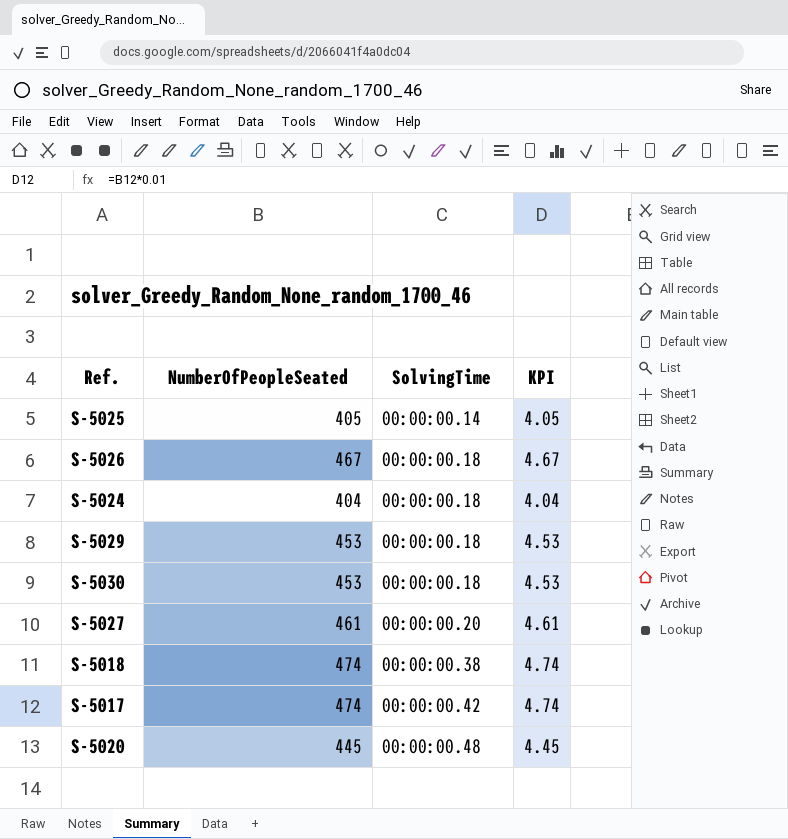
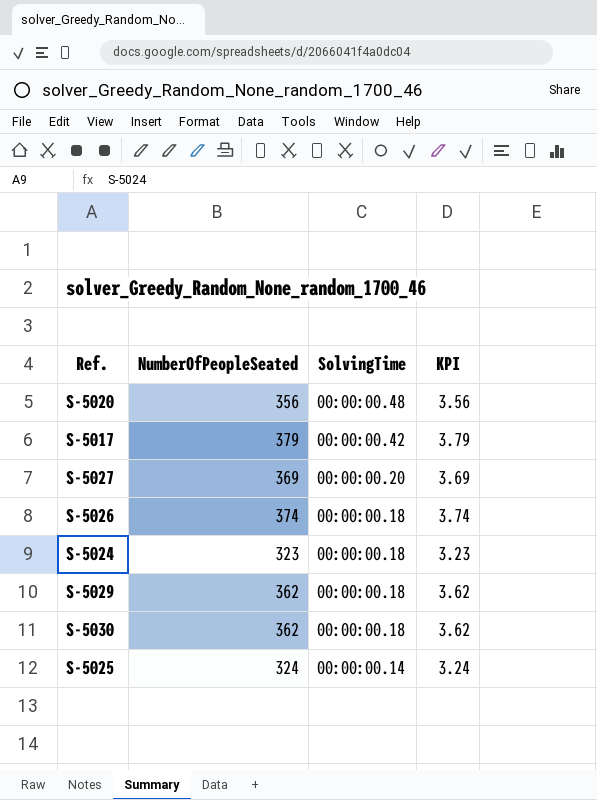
row order: SolvingTime ascending -> SolvingTime descending
row S-5018: 474 | 00:00:00.38 | 4.74 -> none
S-5020 | NumberOfPeopleSeated: 445 -> 356
S-5020 | KPI: 4.45 -> 3.56
S-5017 | NumberOfPeopleSeated: 474 -> 379
S-5017 | KPI: 4.74 -> 3.79
S-5027 | NumberOfPeopleSeated: 461 -> 369
S-5027 | KPI: 4.61 -> 3.69
S-5026 | NumberOfPeopleSeated: 467 -> 374
S-5026 | KPI: 4.67 -> 3.74
S-5024 | NumberOfPeopleSeated: 404 -> 323
S-5024 | KPI: 4.04 -> 3.23
S-5029 | NumberOfPeopleSeated: 453 -> 362
S-5029 | KPI: 4.53 -> 3.62
S-5030 | NumberOfPeopleSeated: 453 -> 362
S-5030 | KPI: 4.53 -> 3.62
S-5025 | NumberOfPeopleSeated: 405 -> 324
S-5025 | KPI: 4.05 -> 3.24

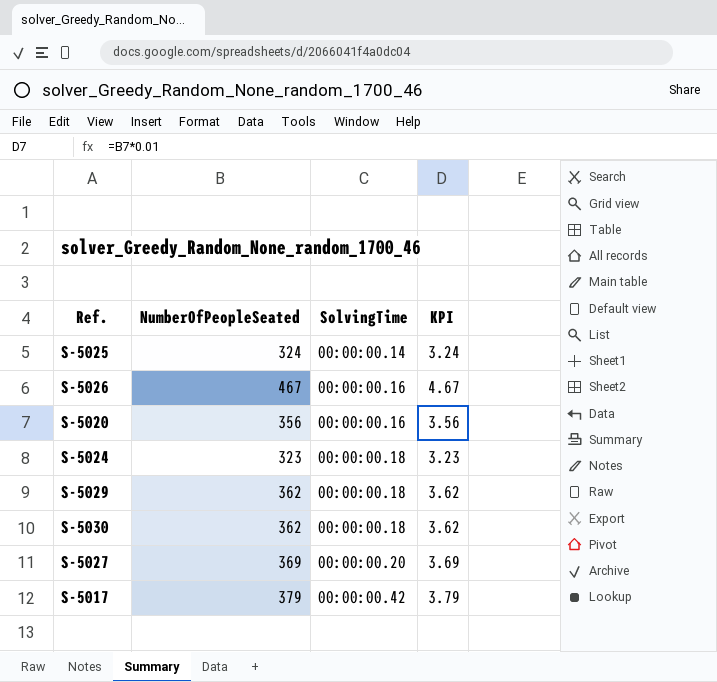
row order: SolvingTime descending -> SolvingTime ascending
S-5026 | NumberOfPeopleSeated: 374 -> 467
S-5026 | SolvingTime: 00:00:00.18 -> 00:00:00.16
S-5026 | KPI: 3.74 -> 4.67
S-5020 | SolvingTime: 00:00:00.48 -> 00:00:00.16

